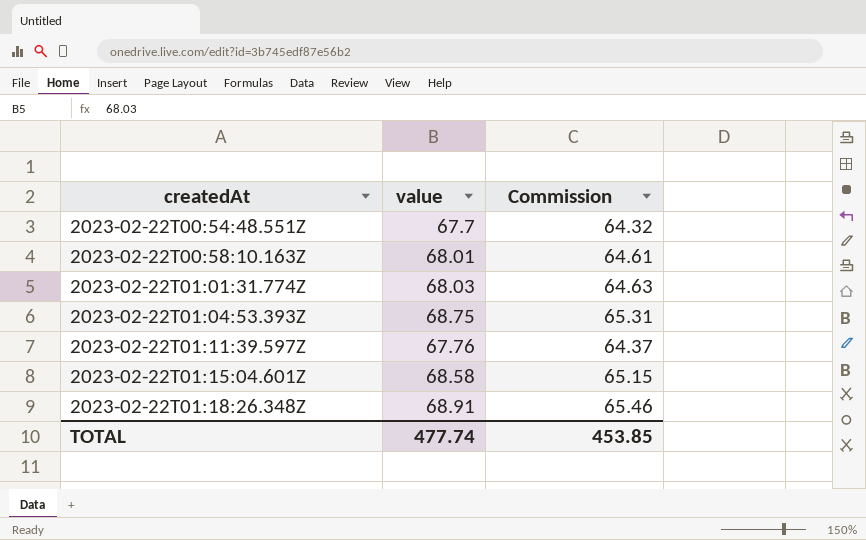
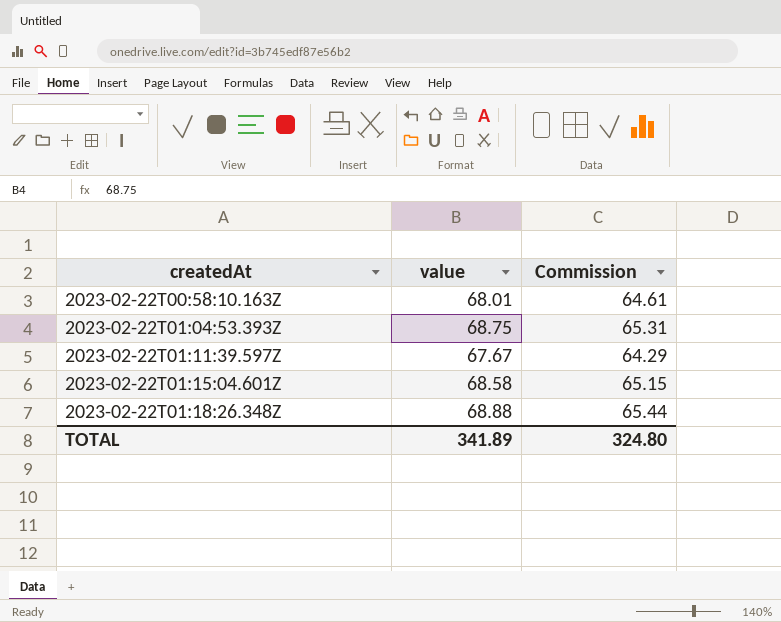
row 2023-02-22T00:54:48.551Z: 67.7 | 64.32 -> none
row 2023-02-22T01:01:31.774Z: 68.03 | 64.63 -> none
2023-02-22T01:11:39.597Z | value: 67.76 -> 67.67
2023-02-22T01:11:39.597Z | Commission: 64.37 -> 64.29
2023-02-22T01:18:26.348Z | value: 68.91 -> 68.88
2023-02-22T01:18:26.348Z | Commission: 65.46 -> 65.44
TOTAL | value: 477.74 -> 341.89
TOTAL | Commission: 453.85 -> 324.80

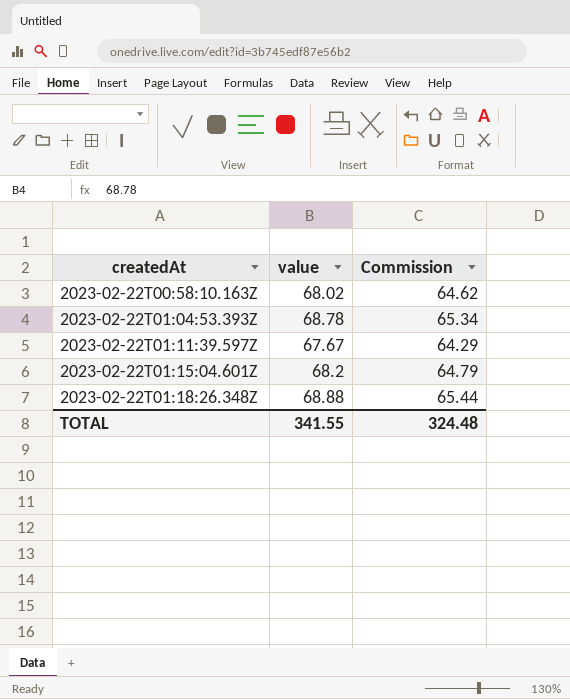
2023-02-22T00:58:10.163Z | value: 68.01 -> 68.02
2023-02-22T00:58:10.163Z | Commission: 64.61 -> 64.62
2023-02-22T01:04:53.393Z | value: 68.75 -> 68.78
2023-02-22T01:04:53.393Z | Commission: 65.31 -> 65.34
2023-02-22T01:15:04.601Z | value: 68.58 -> 68.2
2023-02-22T01:15:04.601Z | Commission: 65.15 -> 64.79
TOTAL | value: 341.89 -> 341.55
TOTAL | Commission: 324.80 -> 324.48

